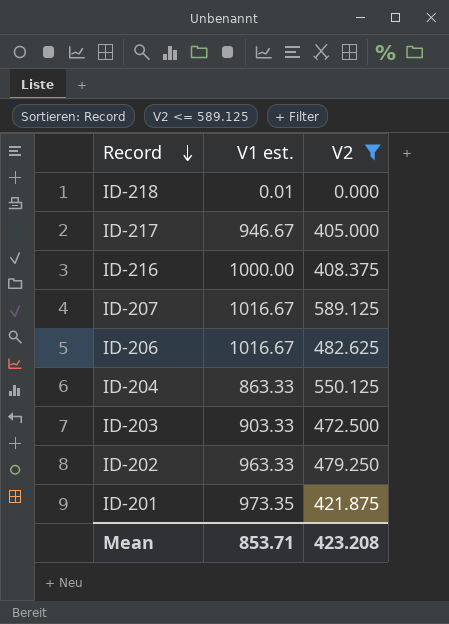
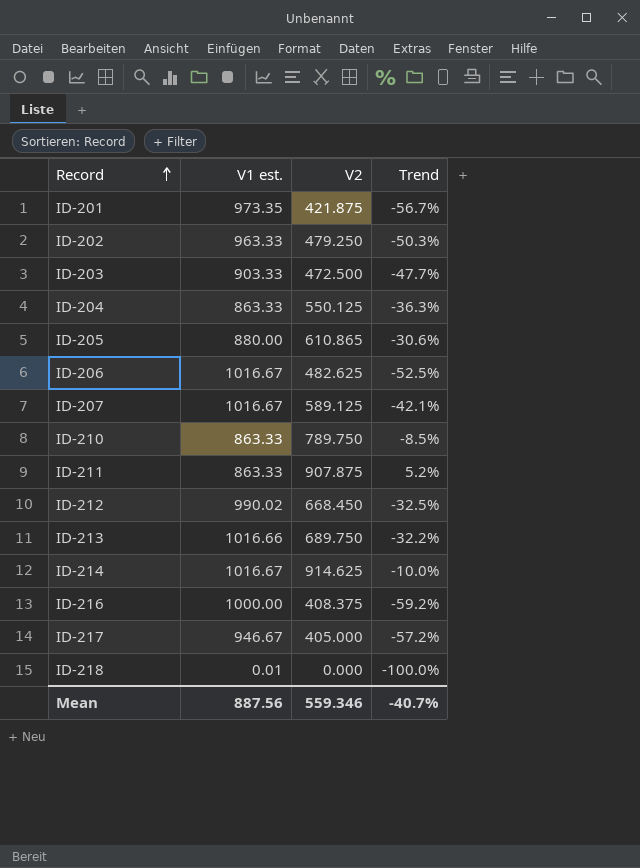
filter: V2 <= 589.125 -> none
row order: Record descending -> Record ascending
column Trend | formula: none -> ([V2] - [V1 est.]) / [V1 est.]
Mean | V1 est.: 853.71 -> 887.56
Mean | V2: 423.208 -> 559.346

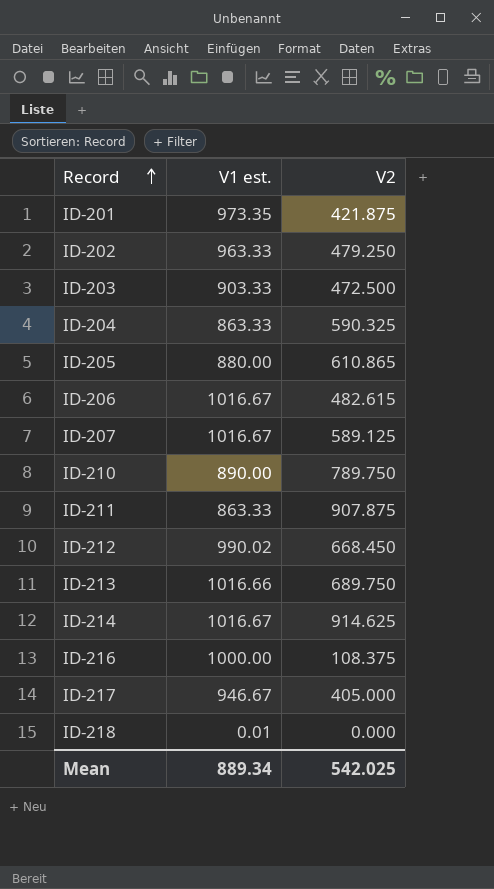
column Trend | formula: ([V2] - [V1 est.]) / [V1 est.] -> none
ID-204 | V2: 550.125 -> 590.325
ID-206 | V2: 482.625 -> 482.615
ID-210 | V1 est.: 863.33 -> 890.00
ID-216 | V2: 408.375 -> 108.375
Mean | V1 est.: 887.56 -> 889.34
Mean | V2: 559.346 -> 542.025

